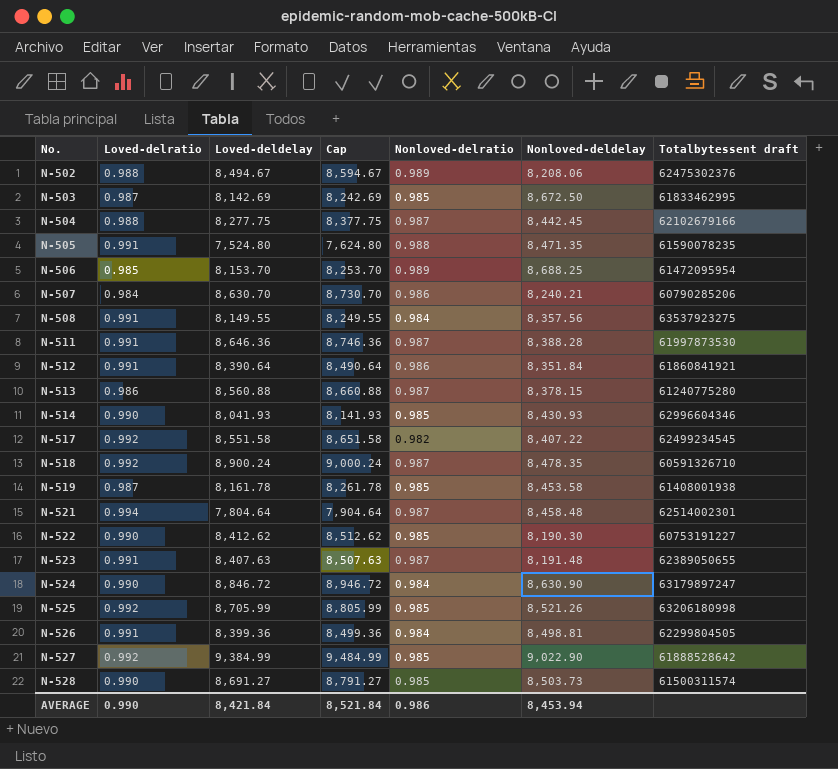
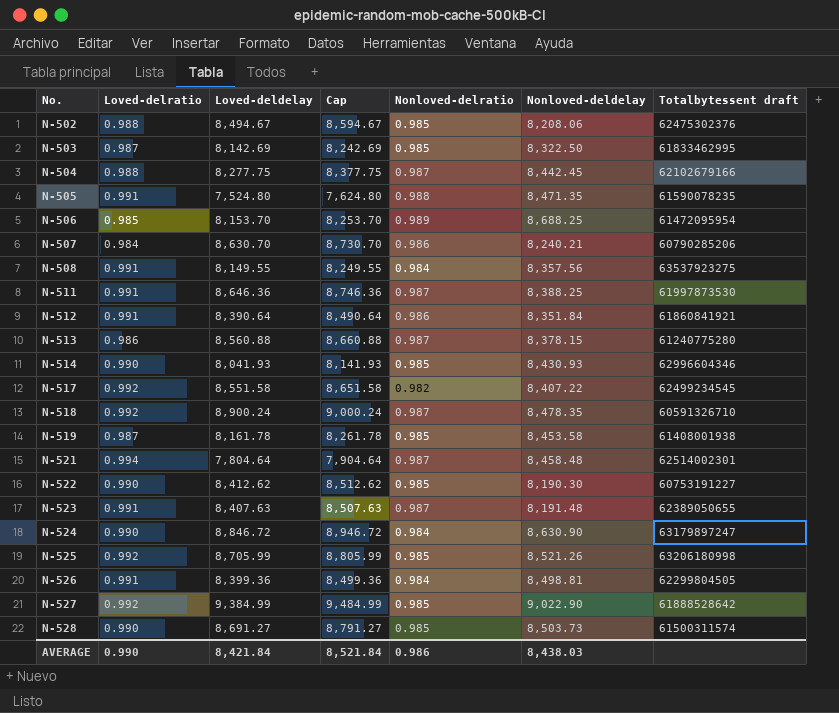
N-502 | Nonloved-delratio: 0.989 -> 0.985
N-503 | Nonloved-deldelay: 8,672.50 -> 8,322.50
N-511 | Nonloved-deldelay: 8,388.28 -> 8,388.25
AVERAGE | Nonloved-deldelay: 8,453.94 -> 8,438.03

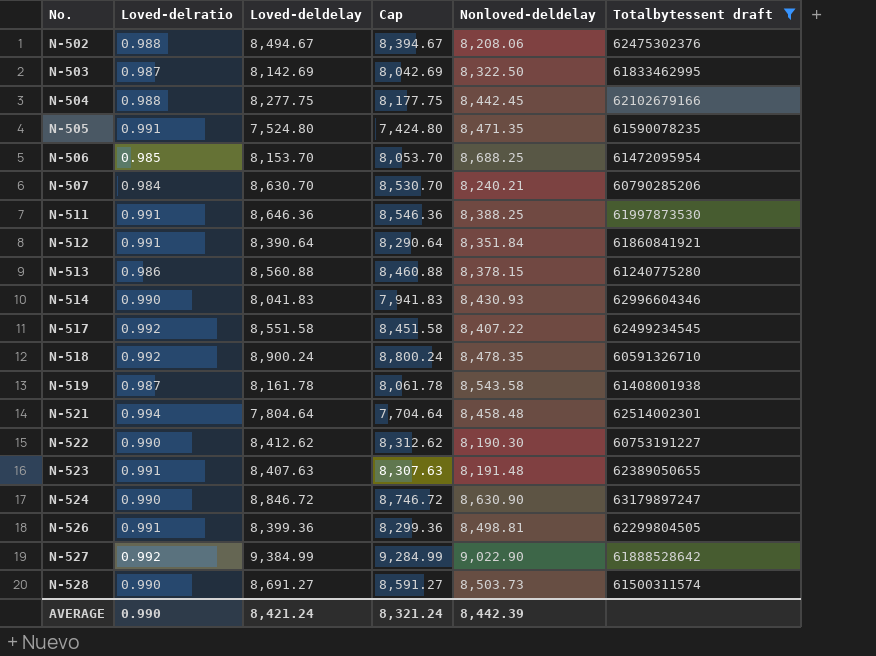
filter: none -> Totalbytessent draft <= 63179897247
column Nonloved-delratio | position: 5 -> none
column Cap | formula: [Loved-deldelay] + 100 -> [Loved-deldelay] - 100
N-514 | Loved-deldelay: 8,041.93 -> 8,041.83
N-519 | Nonloved-deldelay: 8,453.58 -> 8,543.58
AVERAGE | Loved-deldelay: 8,421.84 -> 8,421.24
AVERAGE | Cap: 8,521.84 -> 8,321.24
AVERAGE | Nonloved-deldelay: 8,438.03 -> 8,442.39

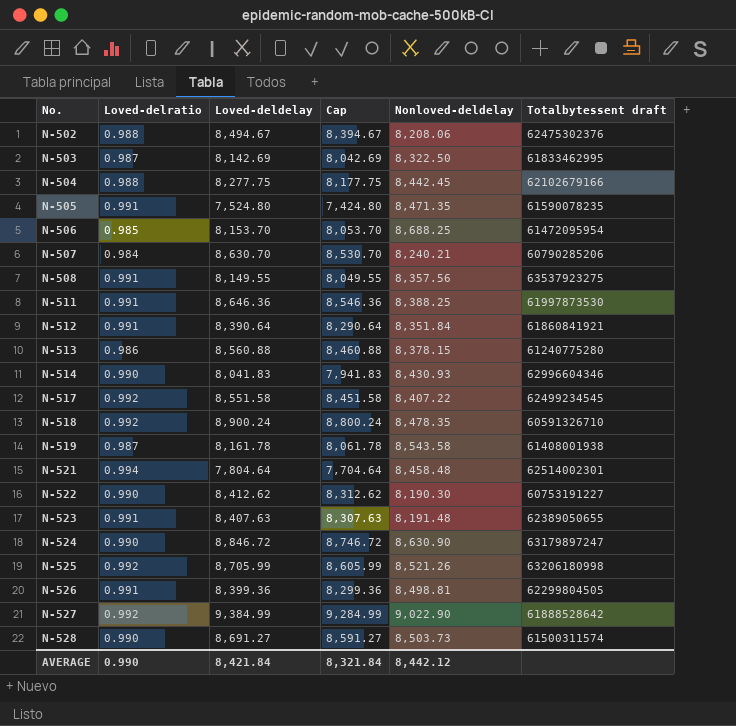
filter: Totalbytessent draft <= 63179897247 -> none
AVERAGE | Loved-deldelay: 8,421.24 -> 8,421.84
AVERAGE | Cap: 8,321.24 -> 8,321.84
AVERAGE | Nonloved-deldelay: 8,442.39 -> 8,442.12

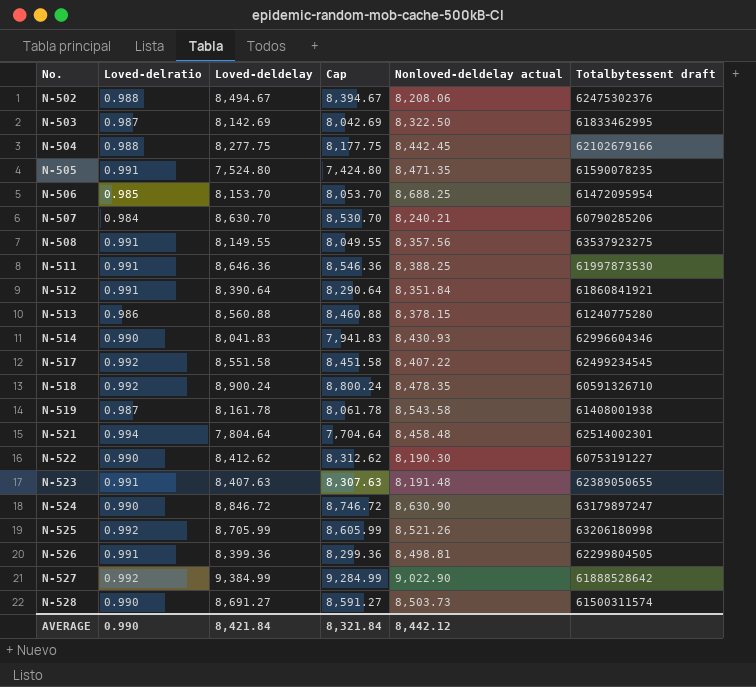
column name: Nonloved-deldelay -> Nonloved-deldelay actual

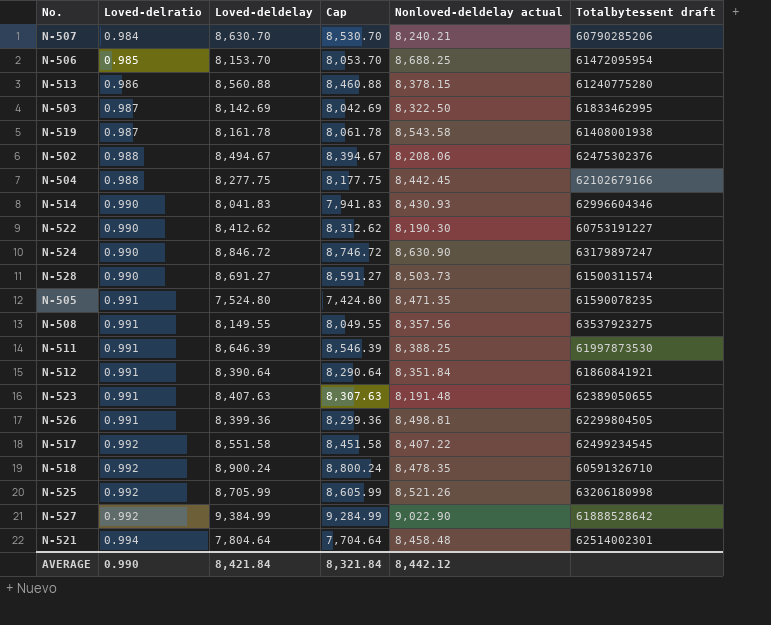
row order: No. ascending -> Loved-delratio ascending
N-511 | Loved-deldelay: 8,646.36 -> 8,646.39
N-511 | Cap: 8,546.36 -> 8,546.39

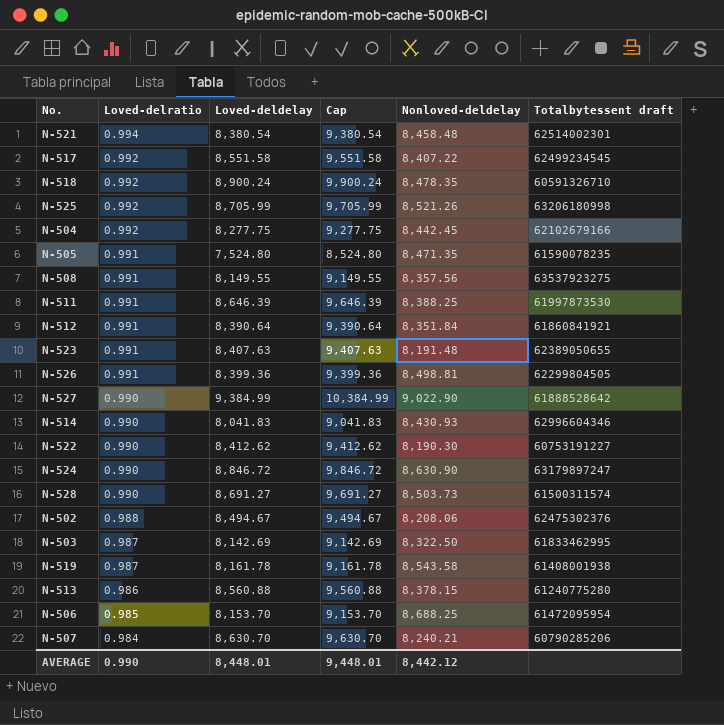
row order: Loved-delratio ascending -> Loved-delratio descending
column Cap | formula: [Loved-deldelay] - 100 -> [Loved-deldelay] + 1000
column name: Nonloved-deldelay actual -> Nonloved-deldelay
N-521 | Loved-deldelay: 7,804.64 -> 8,380.54
N-504 | Loved-delratio: 0.988 -> 0.992
N-527 | Loved-delratio: 0.992 -> 0.990
AVERAGE | Loved-deldelay: 8,421.84 -> 8,448.01
AVERAGE | Cap: 8,321.84 -> 9,448.01

